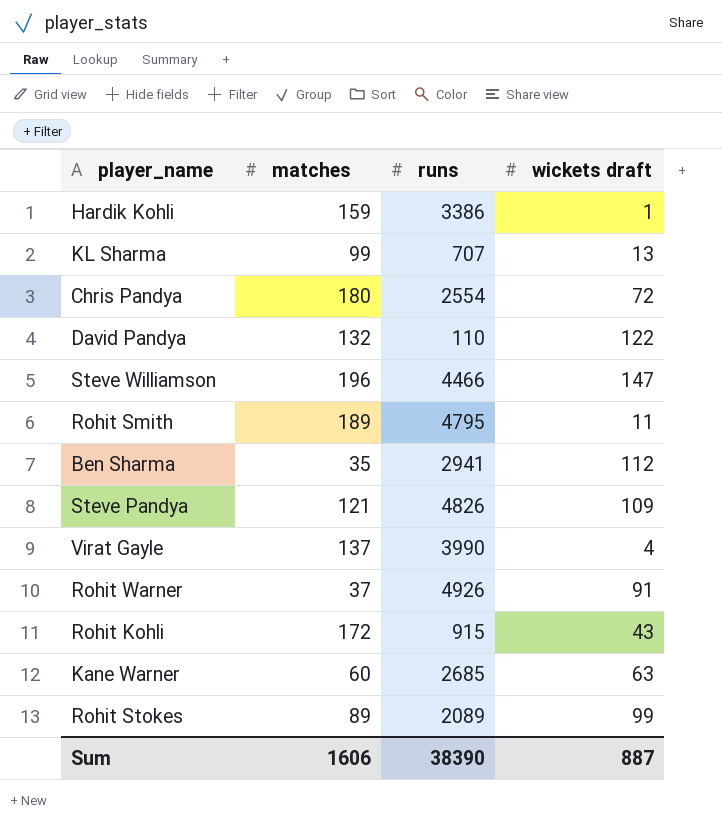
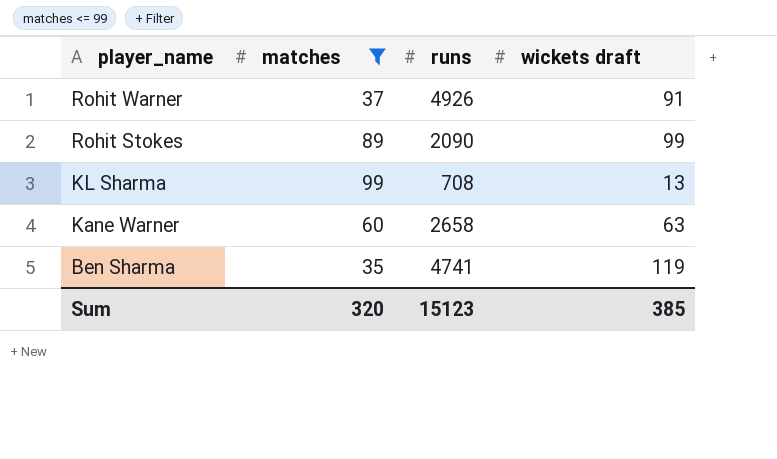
filter: none -> matches <= 99
row order: none -> player_name descending
Rohit Stokes | runs: 2089 -> 2090
KL Sharma | runs: 707 -> 708
Kane Warner | runs: 2685 -> 2658
Ben Sharma | runs: 2941 -> 4741
Ben Sharma | wickets draft: 112 -> 119
Sum | matches: 1606 -> 320
Sum | runs: 38390 -> 15123
Sum | wickets draft: 887 -> 385

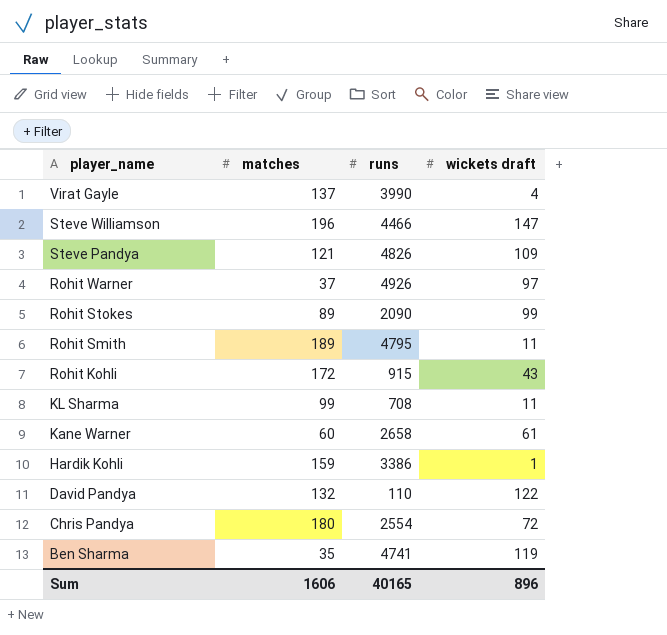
filter: matches <= 99 -> none
Rohit Warner | wickets draft: 91 -> 97
KL Sharma | wickets draft: 13 -> 11
Kane Warner | wickets draft: 63 -> 61
Sum | matches: 320 -> 1606
Sum | runs: 15123 -> 40165
Sum | wickets draft: 385 -> 896

